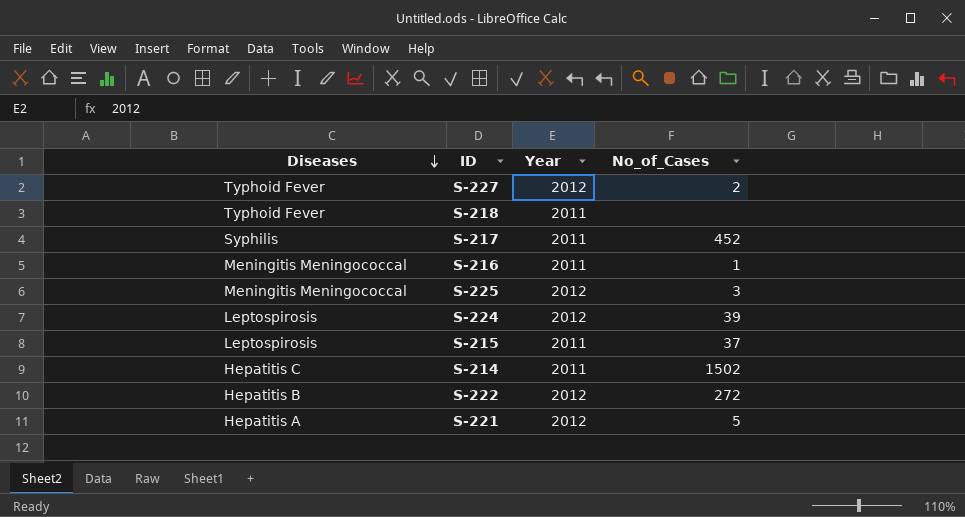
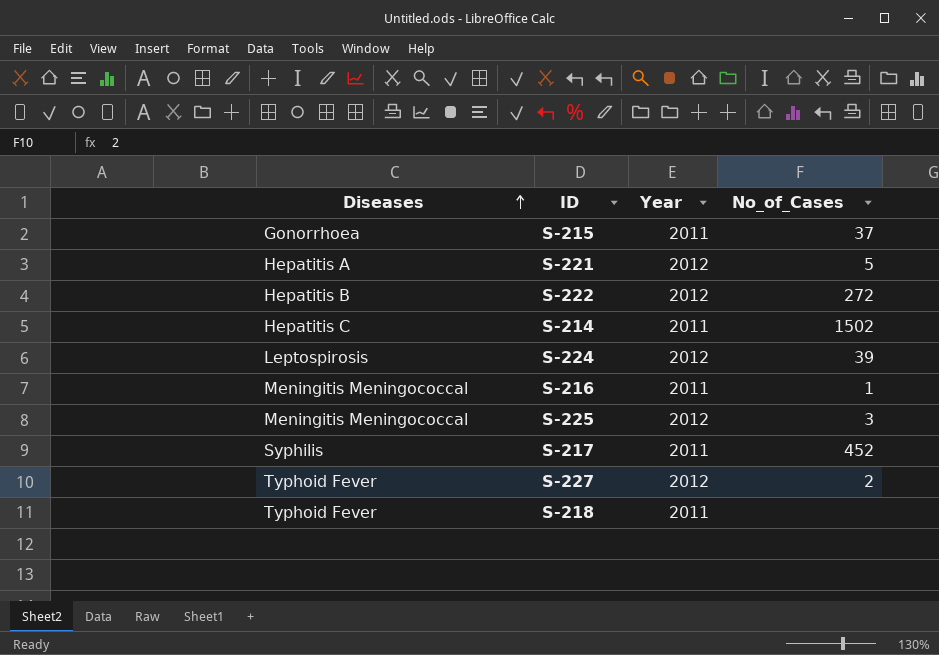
row order: Diseases descending -> Diseases ascending
S-215 | Diseases: Leptospirosis -> Gonorrhoea

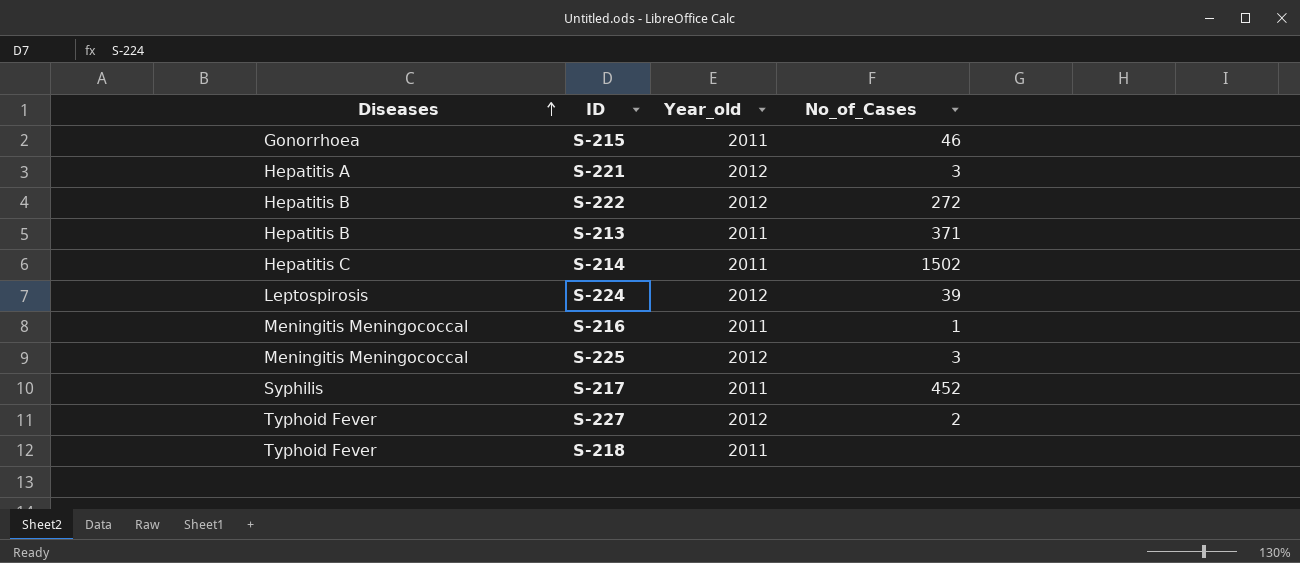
column name: Year -> Year_old
S-215 | No_of_Cases: 37 -> 46
S-221 | No_of_Cases: 5 -> 3
row S-213: none -> Hepatitis B | 2011 | 371

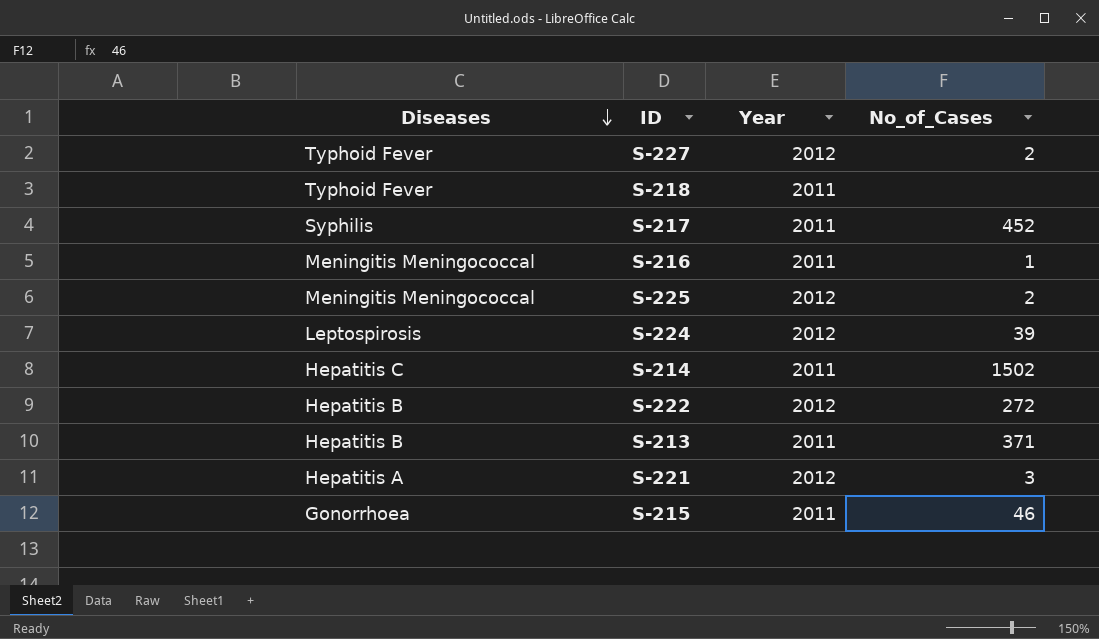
row order: Diseases ascending -> Diseases descending
column name: Year_old -> Year
S-225 | No_of_Cases: 3 -> 2

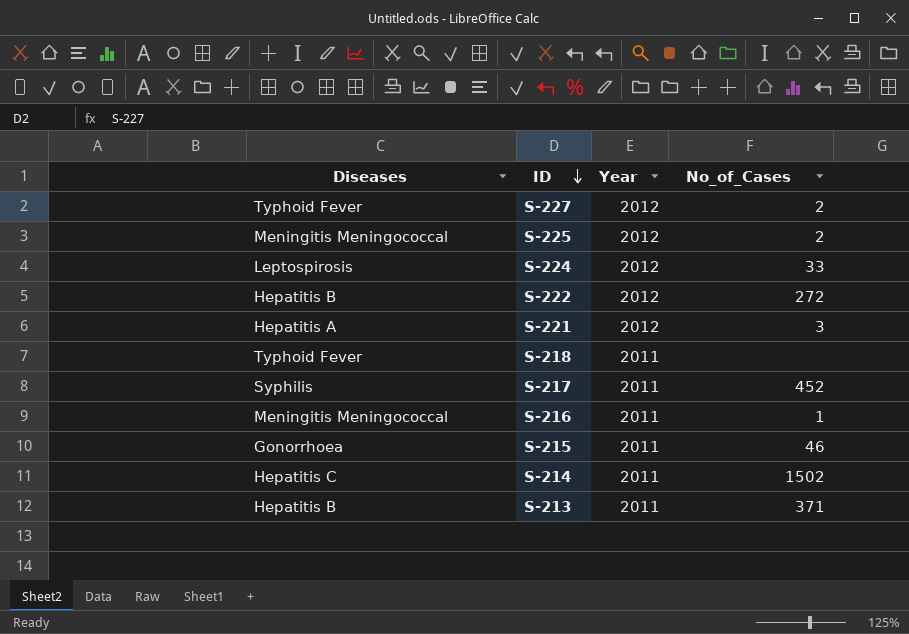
row order: Diseases descending -> ID descending
S-224 | No_of_Cases: 39 -> 33

